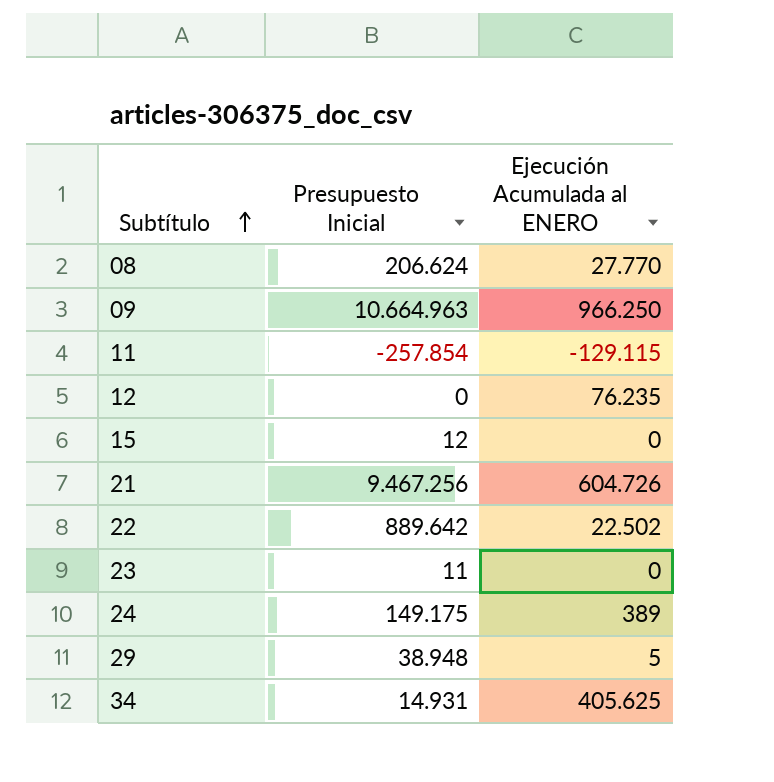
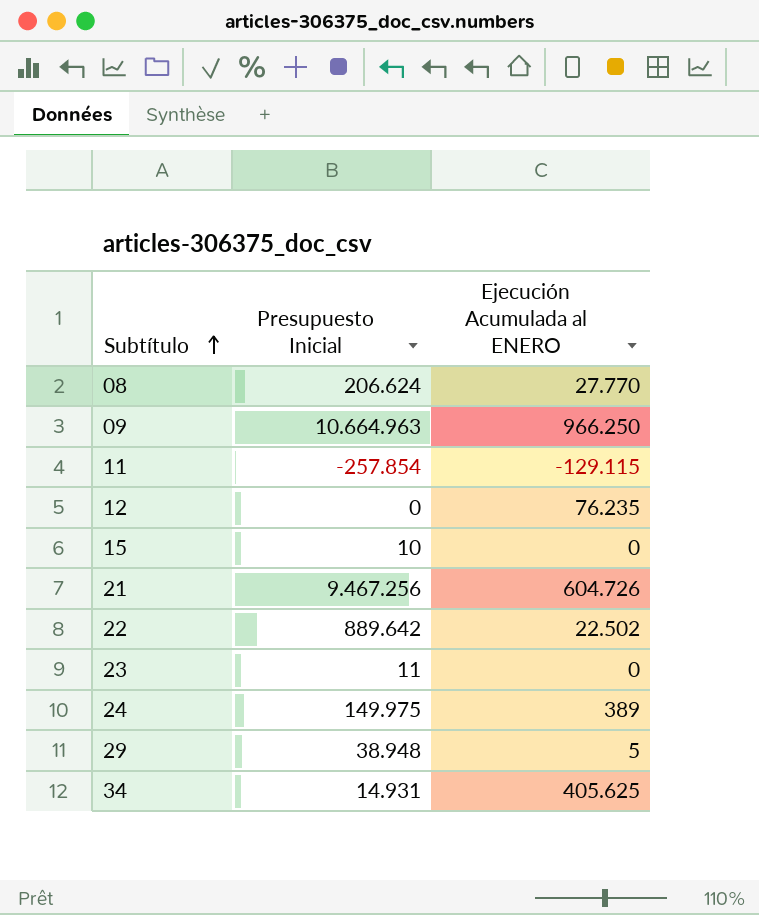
15 | Presupuesto Inicial: 12 -> 10
24 | Presupuesto Inicial: 149.175 -> 149.975

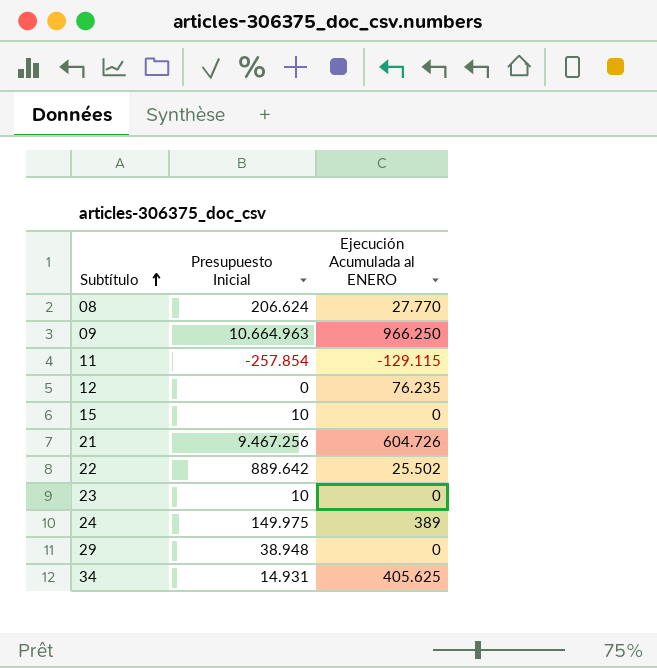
22 | Ejecución Acumulada al ENERO: 22.502 -> 25.502
23 | Presupuesto Inicial: 11 -> 10
29 | Ejecución Acumulada al ENERO: 5 -> 0

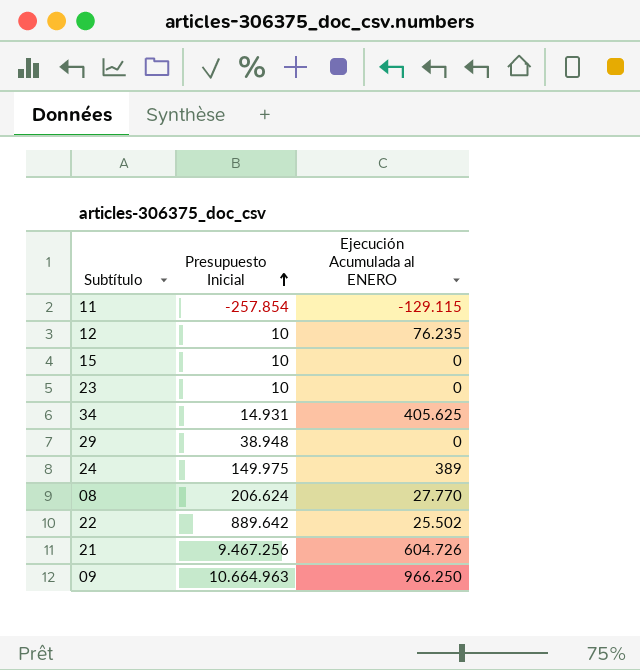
row order: Subtítulo ascending -> Presupuesto Inicial ascending
12 | Presupuesto Inicial: 0 -> 10

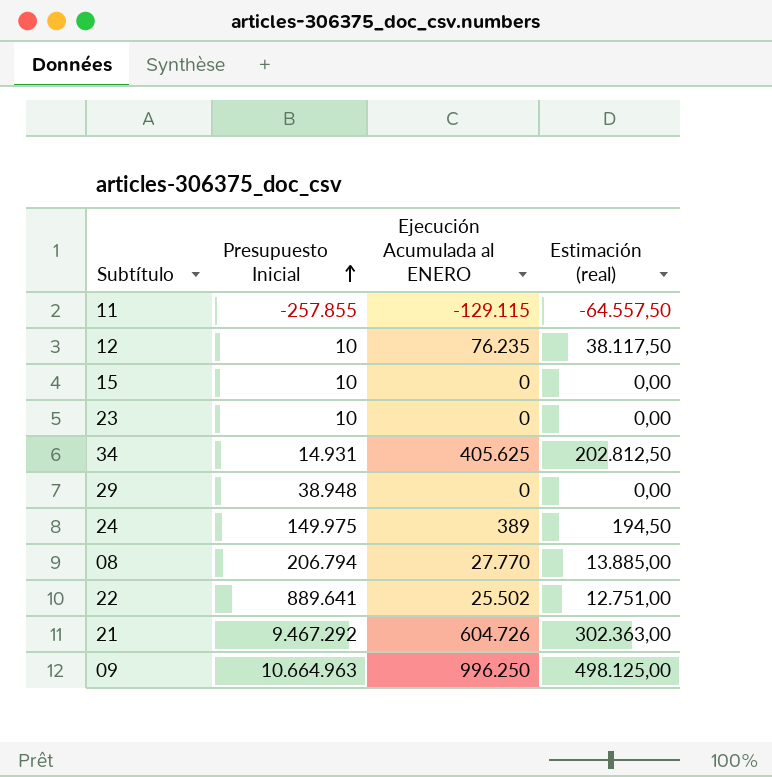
column Estimación (real) | formula: none -> [Ejecución Acumulada al ENERO] * 0,5
11 | Presupuesto Inicial: -257.854 -> -257.855
08 | Presupuesto Inicial: 206.624 -> 206.794
22 | Presupuesto Inicial: 889.642 -> 889.641
21 | Presupuesto Inicial: 9.467.256 -> 9.467.292
09 | Ejecución Acumulada al ENERO: 966.250 -> 996.250

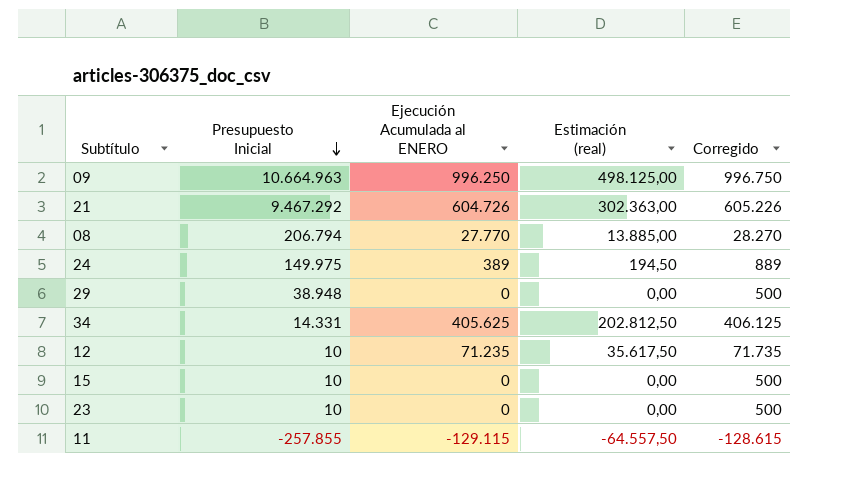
row order: Presupuesto Inicial ascending -> Presupuesto Inicial descending
column Corregido | formula: none -> [Ejecución Acumulada al ENERO] + 500
row 22: 889.641 | 25.502 | 12.751,00 -> none
34 | Presupuesto Inicial: 14.931 -> 14.331
12 | Ejecución Acumulada al ENERO: 76.235 -> 71.235
12 | Estimación (real): 38.117,50 -> 35.617,50

